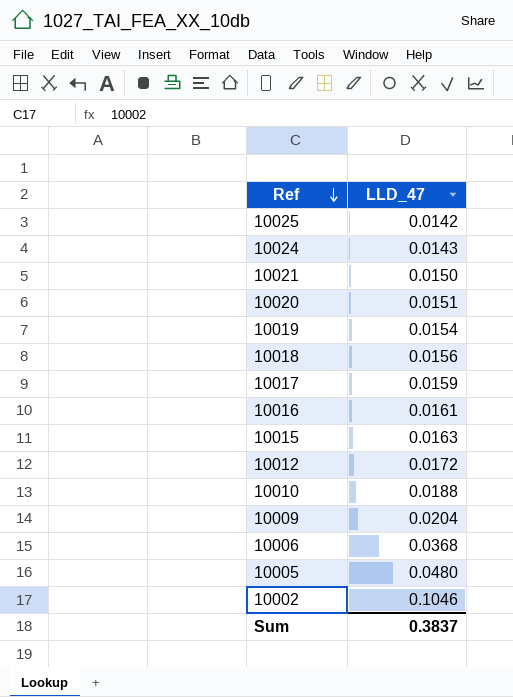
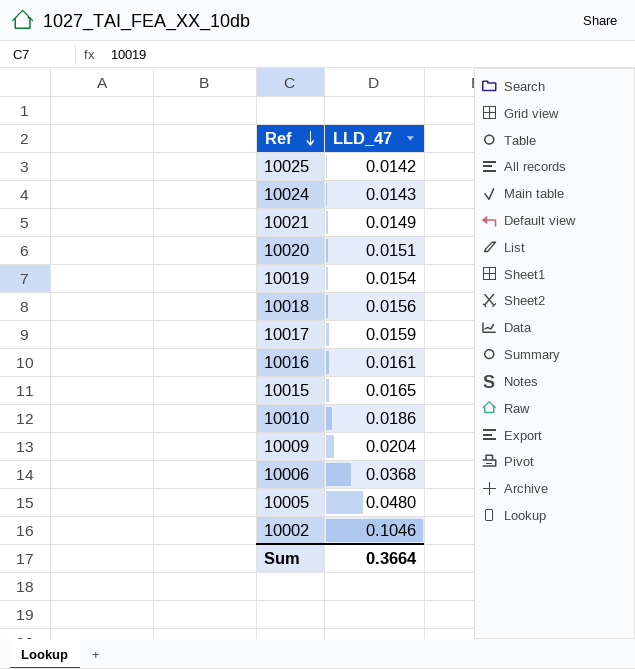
row 10012: 0.0172 -> none
10021 | LLD_47: 0.0150 -> 0.0149
10015 | LLD_47: 0.0163 -> 0.0165
10010 | LLD_47: 0.0188 -> 0.0186
Sum | LLD_47: 0.3837 -> 0.3664

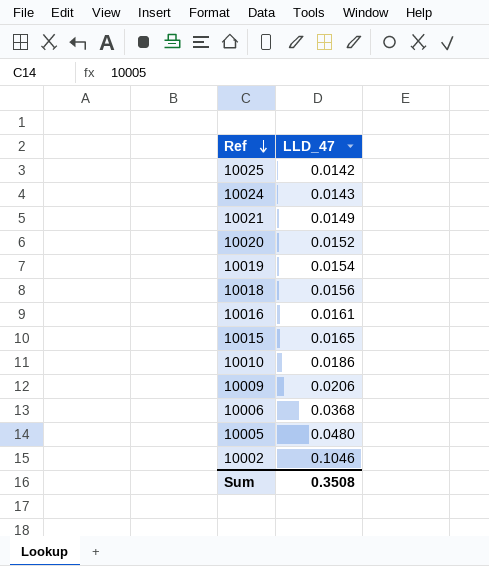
row 10017: 0.0159 -> none
10020 | LLD_47: 0.0151 -> 0.0152
10009 | LLD_47: 0.0204 -> 0.0206
Sum | LLD_47: 0.3664 -> 0.3508

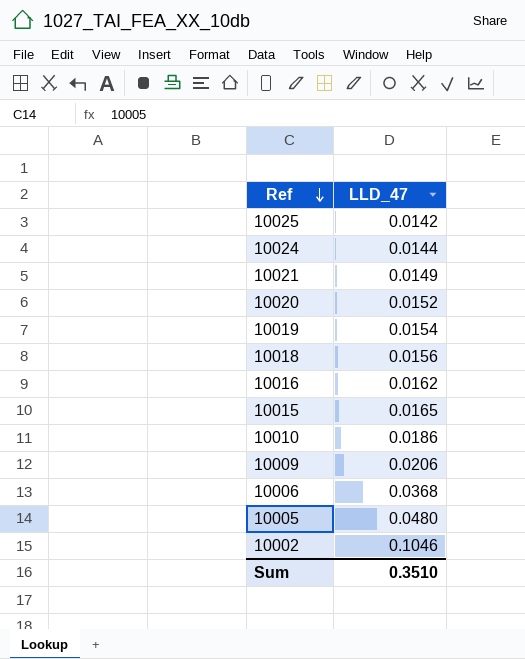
10024 | LLD_47: 0.0143 -> 0.0144
10016 | LLD_47: 0.0161 -> 0.0162
Sum | LLD_47: 0.3508 -> 0.3510

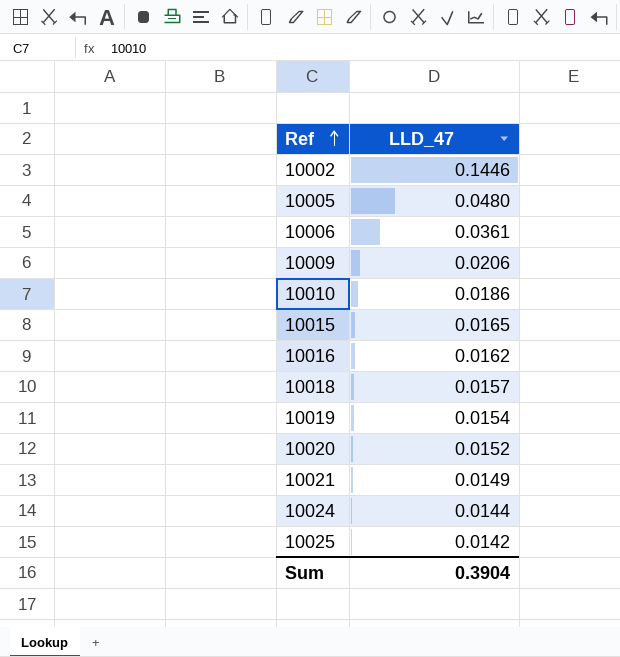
row order: Ref descending -> Ref ascending
10002 | LLD_47: 0.1046 -> 0.1446
10006 | LLD_47: 0.0368 -> 0.0361
10018 | LLD_47: 0.0156 -> 0.0157
Sum | LLD_47: 0.3510 -> 0.3904

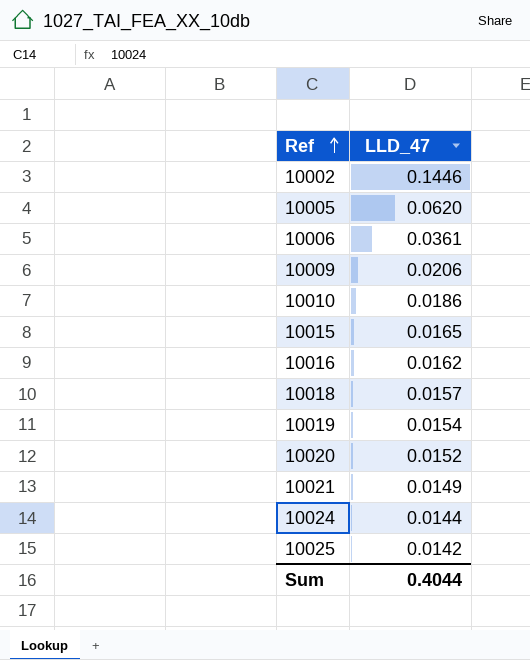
10005 | LLD_47: 0.0480 -> 0.0620
Sum | LLD_47: 0.3904 -> 0.4044

